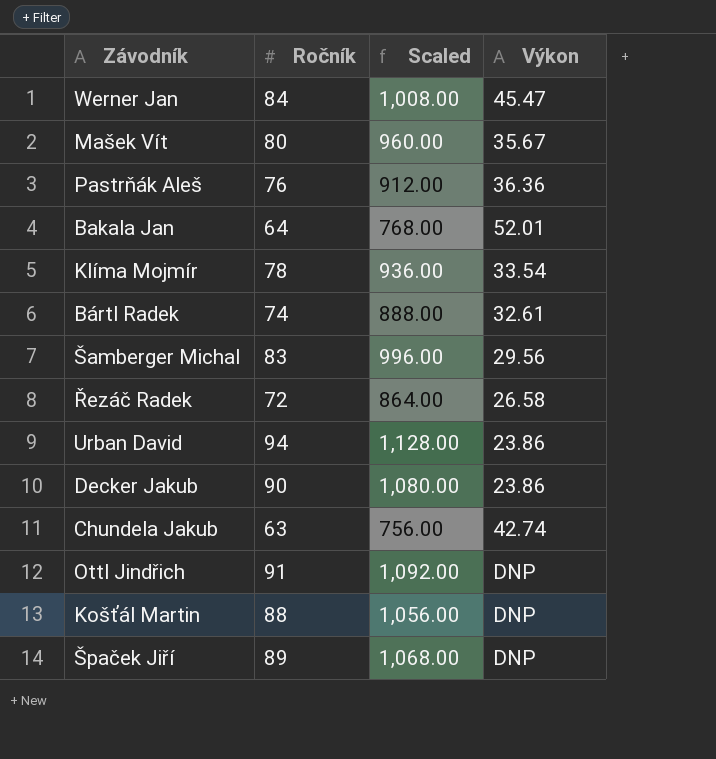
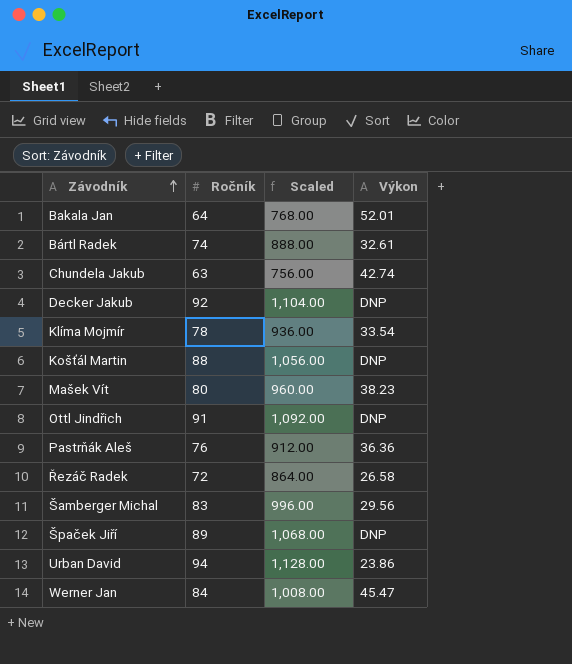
row order: none -> Závodník ascending
Decker Jakub | Ročník: 90 -> 92
Decker Jakub | Scaled: 1,080.00 -> 1,104.00
Decker Jakub | Výkon: 23.86 -> DNP
Mašek Vít | Výkon: 35.67 -> 38.23

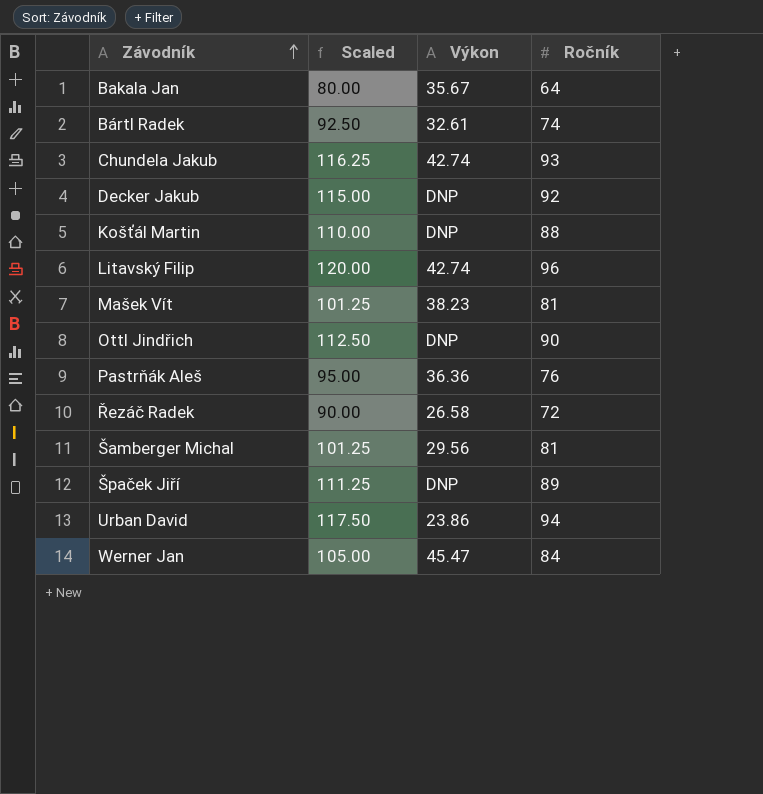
column Scaled | formula: [Ročník] * 12 -> [Ročník] * 1.25
column Ročník | position: 2 -> 4
row Klíma Mojmír: 78 | 936.00 | 33.54 -> none
Bakala Jan | Výkon: 52.01 -> 35.67
Chundela Jakub | Ročník: 63 -> 93
row Litavský Filip: none -> 120.00 | 42.74 | 96
Mašek Vít | Ročník: 80 -> 81
Ottl Jindřich | Ročník: 91 -> 90
Šamberger Michal | Ročník: 83 -> 81

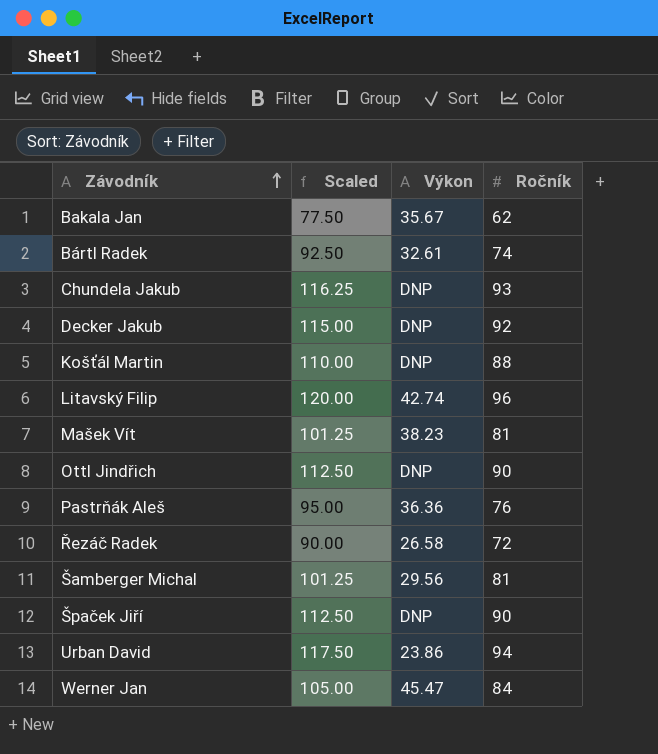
Bakala Jan | Scaled: 80.00 -> 77.50
Bakala Jan | Ročník: 64 -> 62
Chundela Jakub | Výkon: 42.74 -> DNP
Špaček Jiří | Scaled: 111.25 -> 112.50
Špaček Jiří | Ročník: 89 -> 90

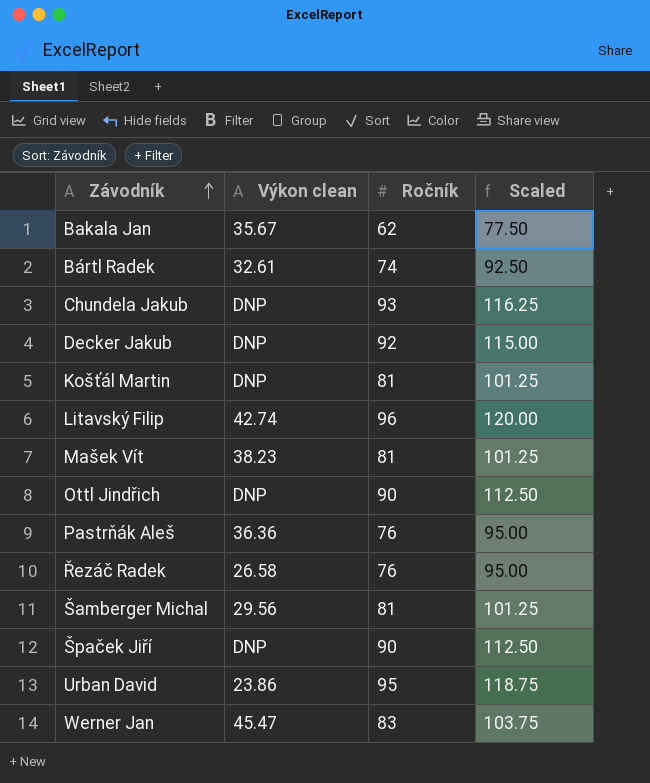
column name: Výkon -> Výkon clean
column Scaled | position: 2 -> 4
Košťál Martin | Ročník: 88 -> 81
Košťál Martin | Scaled: 110.00 -> 101.25
Řezáč Radek | Ročník: 72 -> 76
Řezáč Radek | Scaled: 90.00 -> 95.00
Urban David | Ročník: 94 -> 95
Urban David | Scaled: 117.50 -> 118.75
Werner Jan | Ročník: 84 -> 83
Werner Jan | Scaled: 105.00 -> 103.75

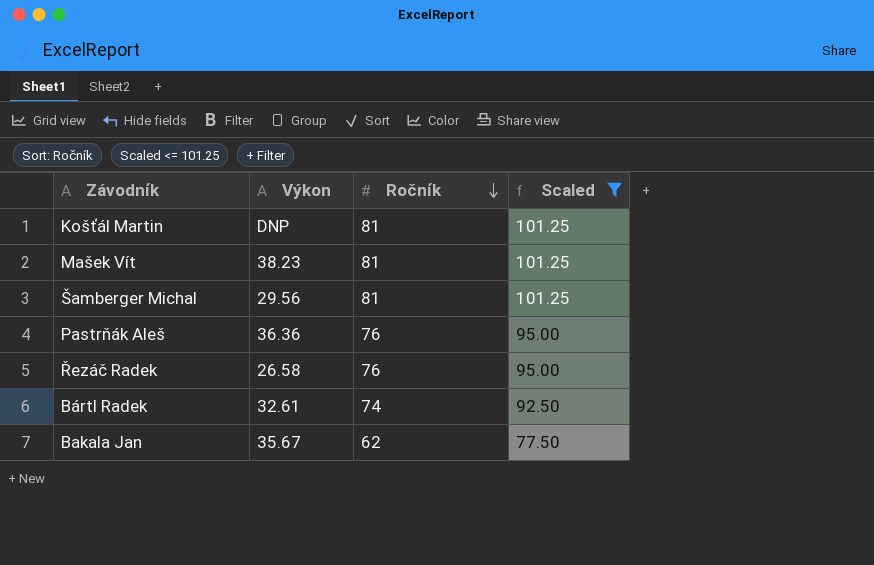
filter: none -> Scaled <= 101.25
row order: Závodník ascending -> Ročník descending
column name: Výkon clean -> Výkon

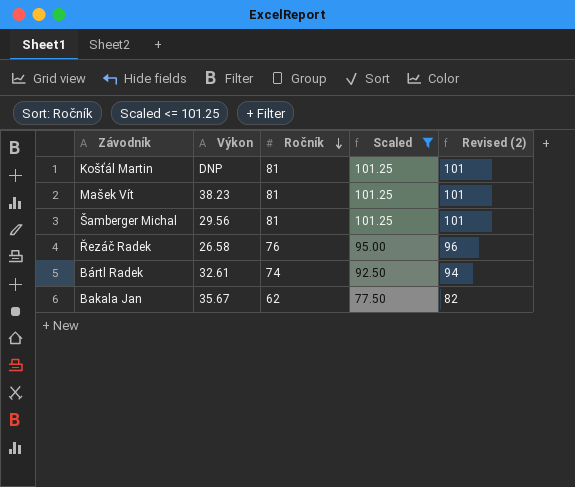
column Revised (2) | formula: none -> [Ročník] + 20
row Pastrňák Aleš: 36.36 | 76 | 95.00 -> none

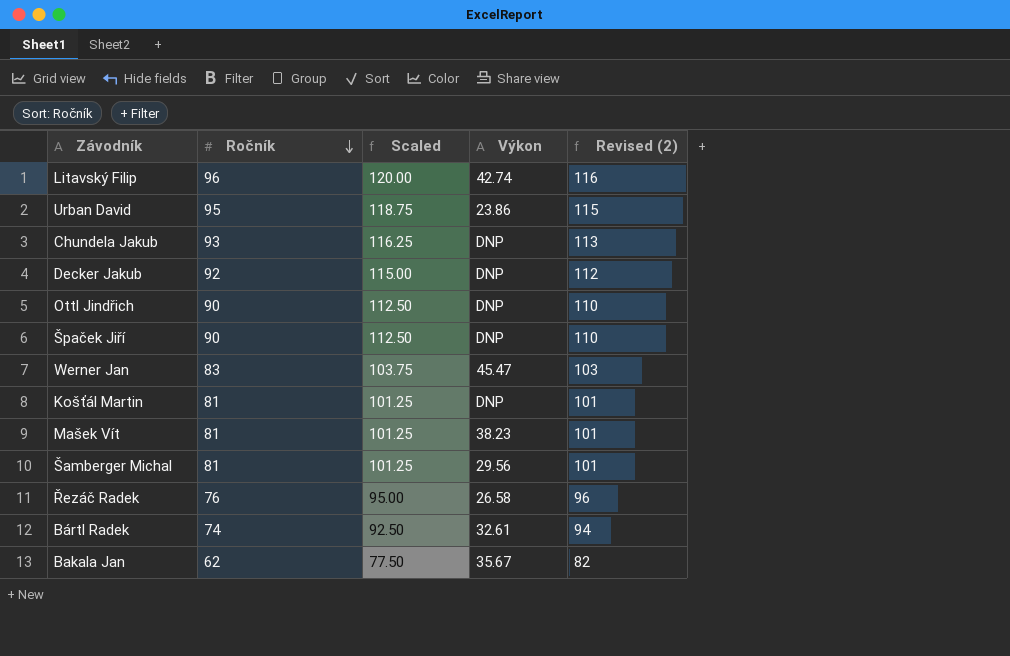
filter: Scaled <= 101.25 -> none
column Výkon | position: 2 -> 4

